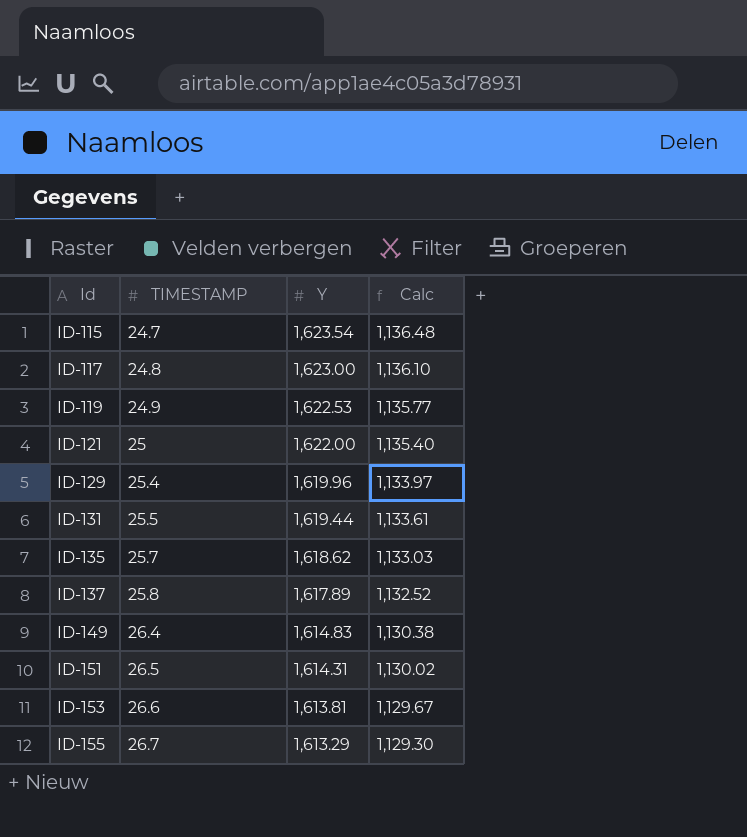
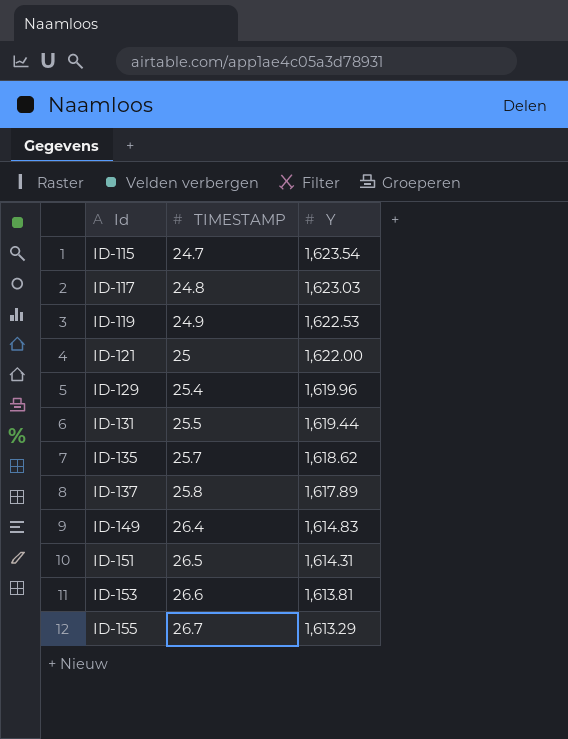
column Calc | formula: [Y] * 0.7 -> none
ID-117 | Y: 1,623.00 -> 1,623.03

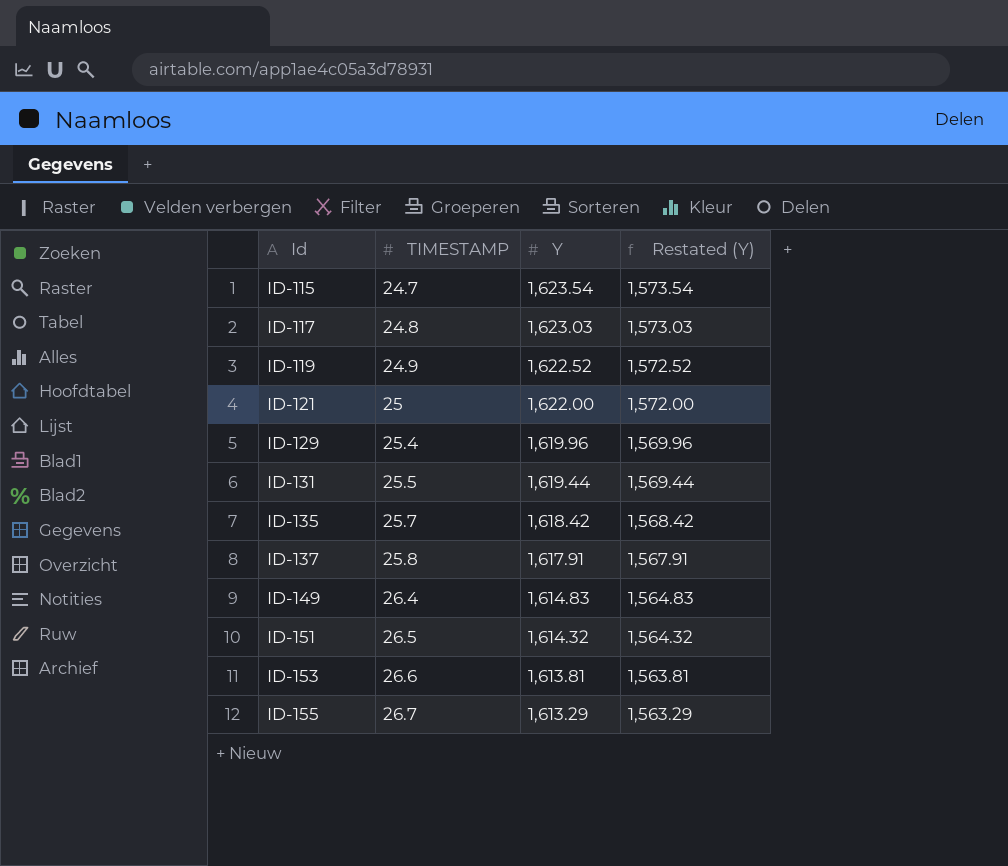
column Restated (Y) | formula: none -> [Y] - 50
ID-119 | Y: 1,622.53 -> 1,622.52
ID-135 | Y: 1,618.62 -> 1,618.42
ID-137 | Y: 1,617.89 -> 1,617.91
ID-151 | Y: 1,614.31 -> 1,614.32

